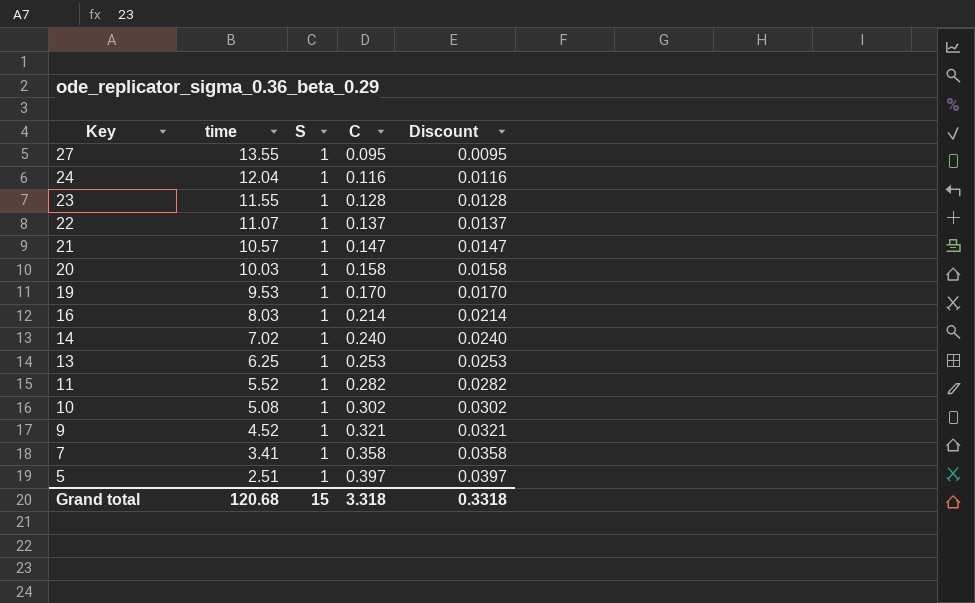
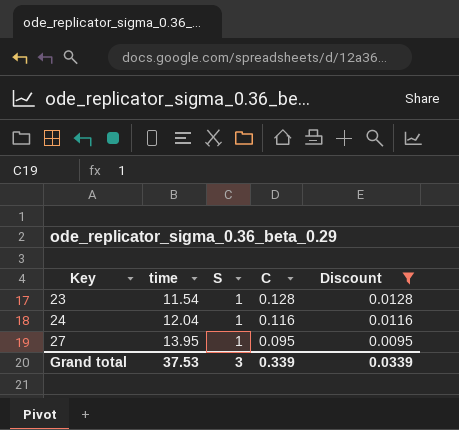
filter: none -> Discount <= 0.0128
row order: Key descending -> Key ascending
23 | time: 11.55 -> 11.54
27 | time: 13.55 -> 13.95
Grand total | time: 120.68 -> 37.53
Grand total | S: 15 -> 3
Grand total | C: 3.318 -> 0.339
Grand total | Discount: 0.3318 -> 0.0339

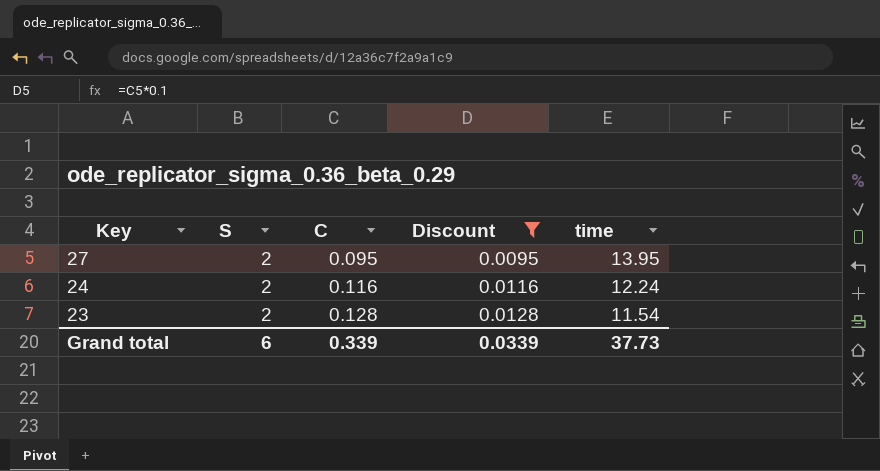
row order: Key ascending -> Key descending
column time | position: 2 -> 5
27 | S: 1 -> 2
24 | S: 1 -> 2
24 | time: 12.04 -> 12.24
23 | S: 1 -> 2
Grand total | S: 3 -> 6
Grand total | time: 37.53 -> 37.73

